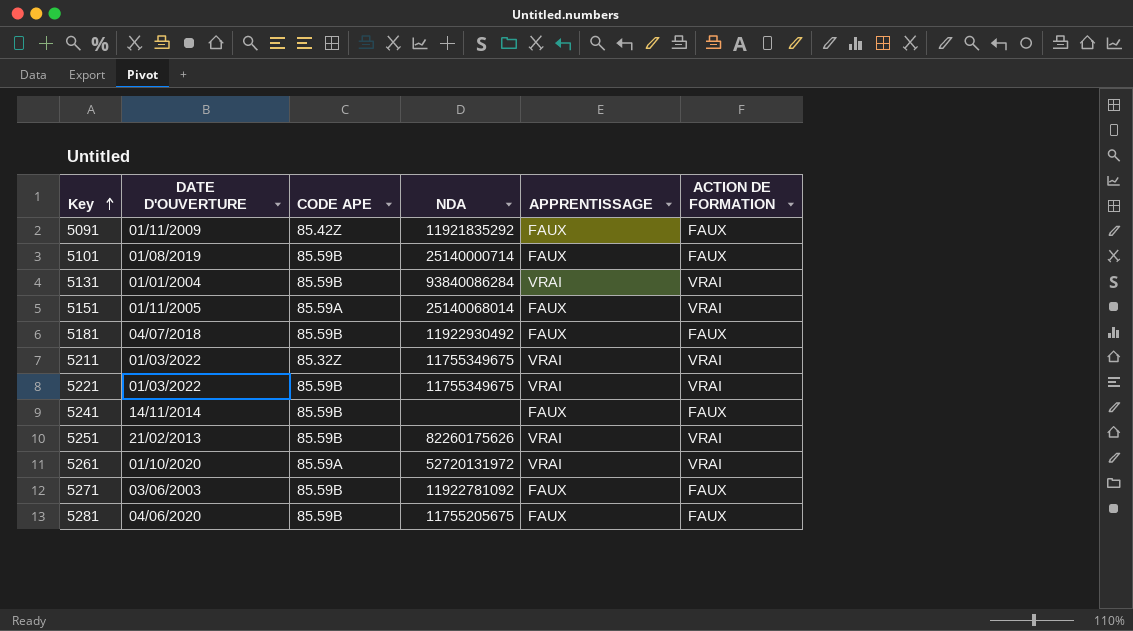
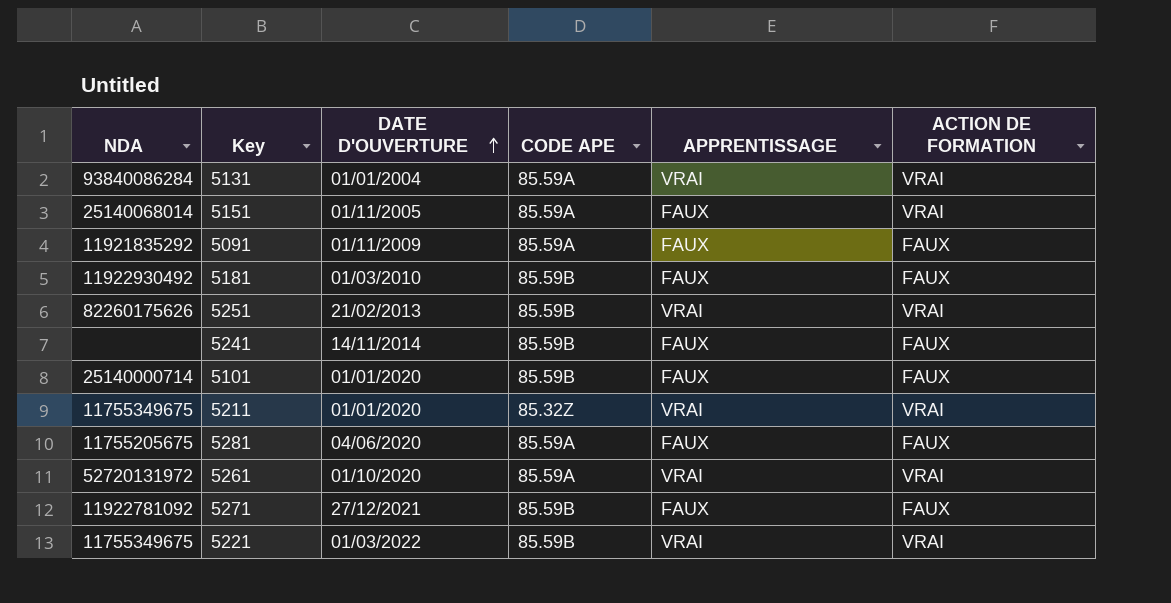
row order: Key ascending -> DATE D'OUVERTURE ascending
column NDA | position: 4 -> 1
5131 | CODE APE: 85.59B -> 85.59A
5091 | CODE APE: 85.42Z -> 85.59A
5181 | DATE D'OUVERTURE: 04/07/2018 -> 01/03/2010
5101 | DATE D'OUVERTURE: 01/08/2019 -> 01/01/2020
5211 | DATE D'OUVERTURE: 01/03/2022 -> 01/01/2020
5281 | CODE APE: 85.59B -> 85.59A
5271 | DATE D'OUVERTURE: 03/06/2003 -> 27/12/2021

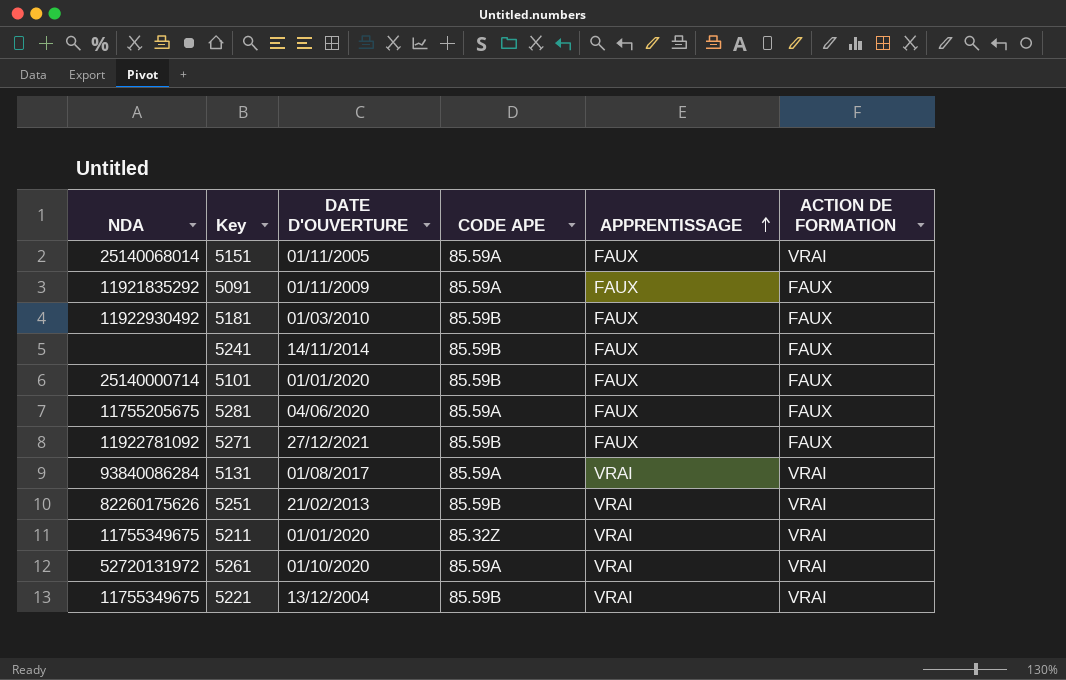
row order: DATE D'OUVERTURE ascending -> APPRENTISSAGE ascending
5131 | DATE D'OUVERTURE: 01/01/2004 -> 01/08/2017
5221 | DATE D'OUVERTURE: 01/03/2022 -> 13/12/2004

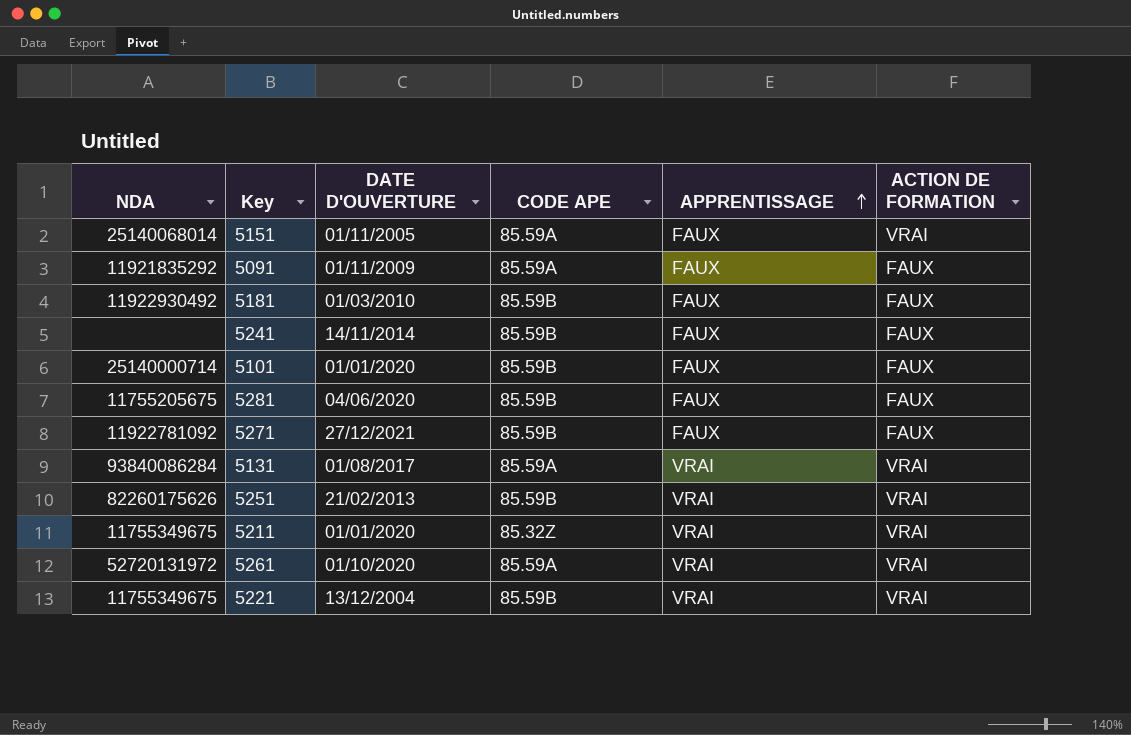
5281 | CODE APE: 85.59A -> 85.59B

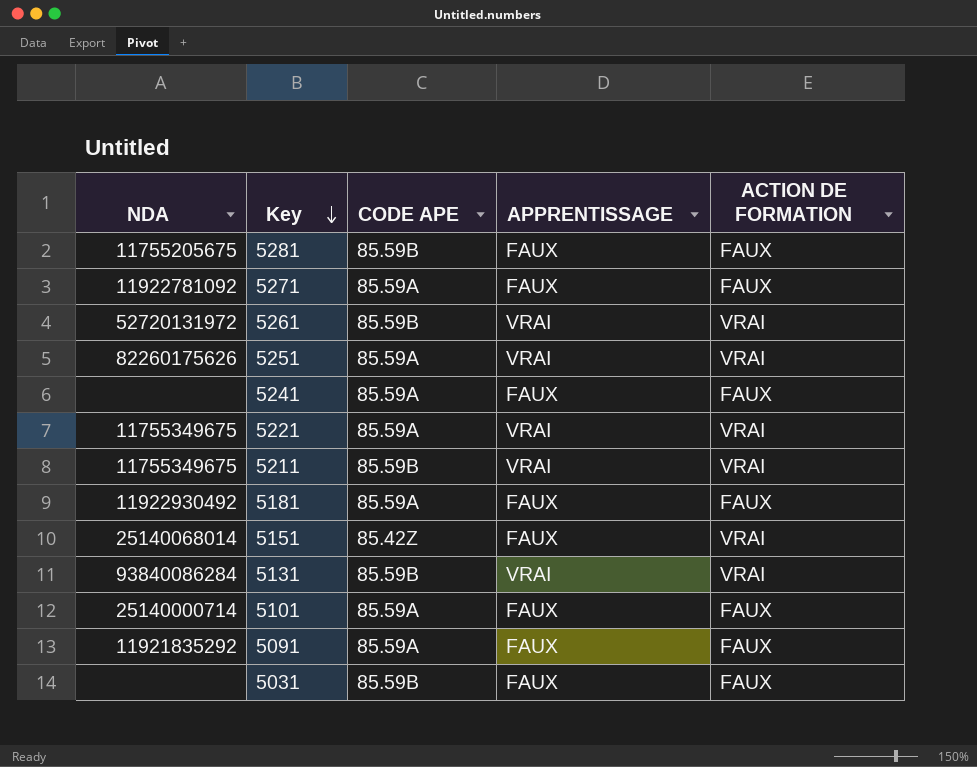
row order: APPRENTISSAGE ascending -> Key descending
column DATE D'OUVERTURE | position: 3 -> none
5271 | CODE APE: 85.59B -> 85.59A
5261 | CODE APE: 85.59A -> 85.59B
5251 | CODE APE: 85.59B -> 85.59A
5241 | CODE APE: 85.59B -> 85.59A
5221 | CODE APE: 85.59B -> 85.59A
5211 | CODE APE: 85.32Z -> 85.59B
5181 | CODE APE: 85.59B -> 85.59A
5151 | CODE APE: 85.59A -> 85.42Z
5131 | CODE APE: 85.59A -> 85.59B
5101 | CODE APE: 85.59B -> 85.59A
row 5031: none -> none | 85.59B | FAUX | FAUX

